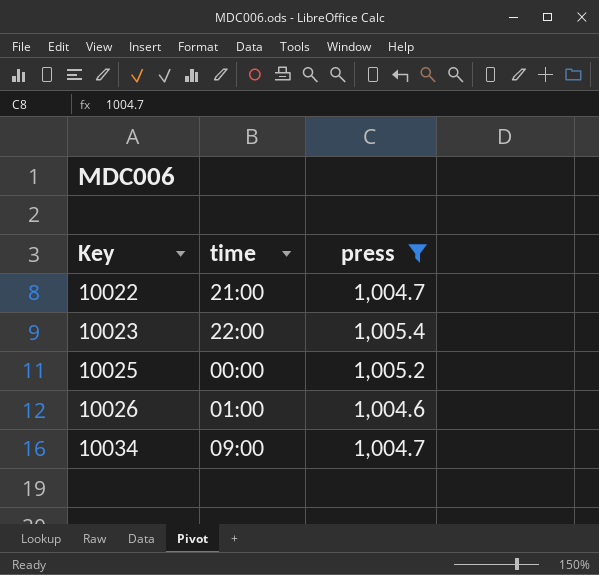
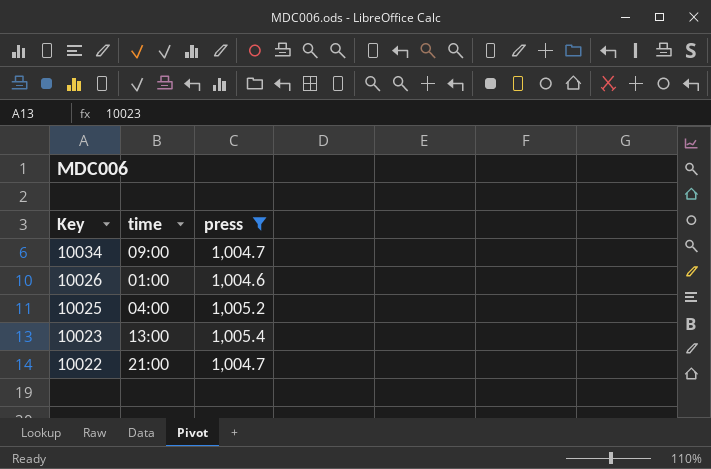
row order: Key ascending -> Key descending
10025 | time: 00:00 -> 04:00
10023 | time: 22:00 -> 13:00

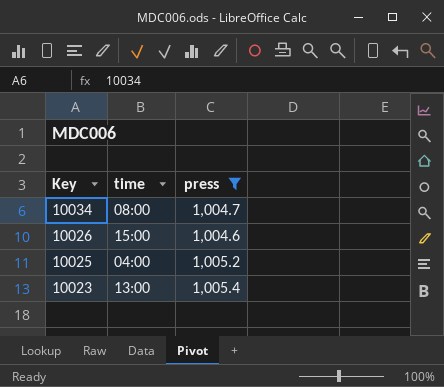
row 10022: 21:00 | 1,004.7 -> none
10034 | time: 09:00 -> 08:00
10026 | time: 01:00 -> 15:00

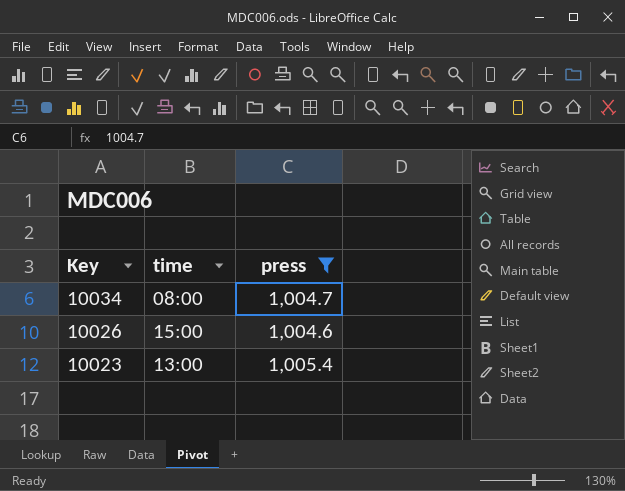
row 10025: 04:00 | 1,005.2 -> none

